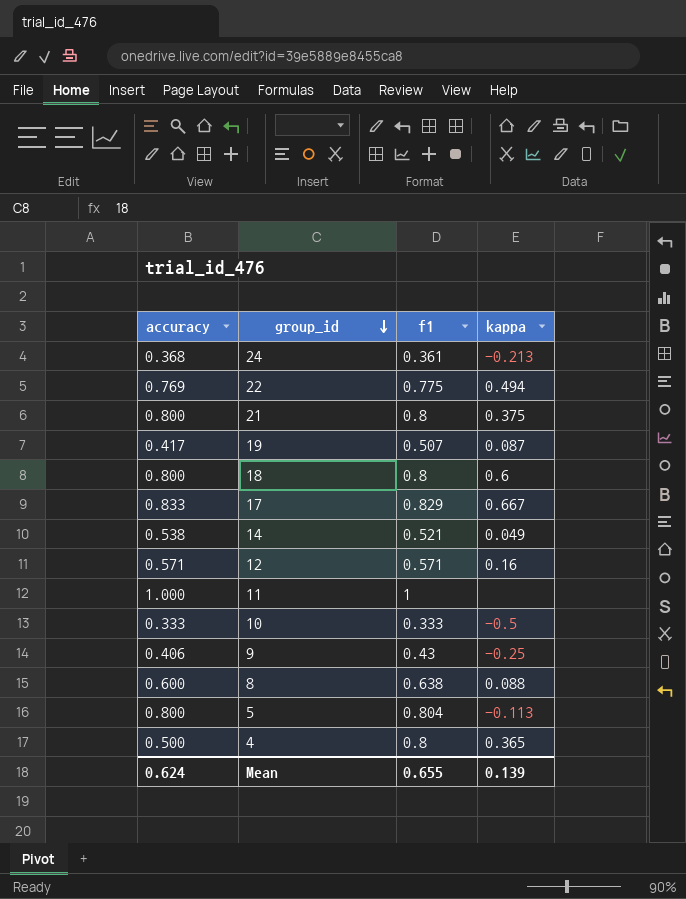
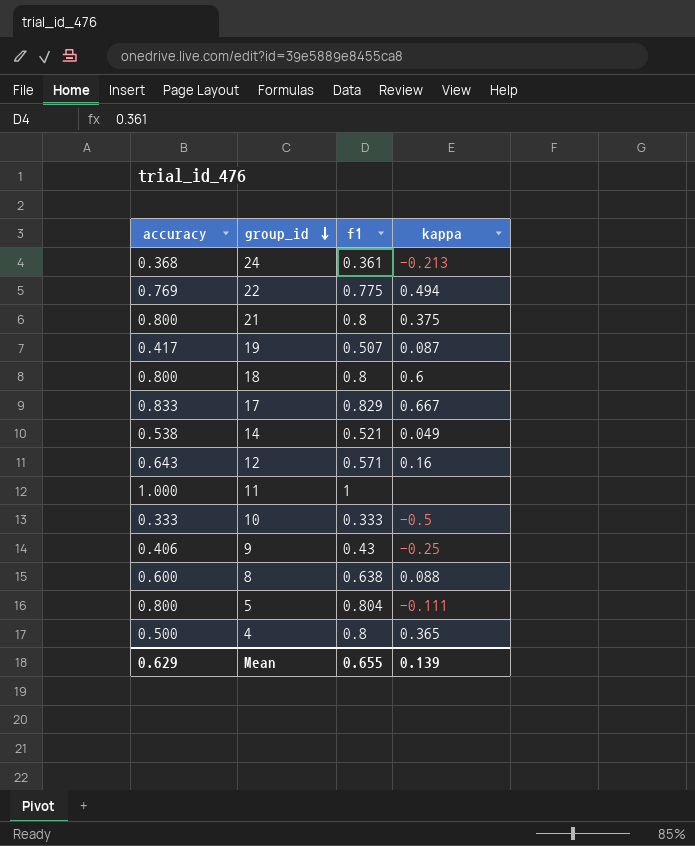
12 | accuracy: 0.571 -> 0.643
5 | kappa: -0.113 -> -0.111
Mean | accuracy: 0.624 -> 0.629

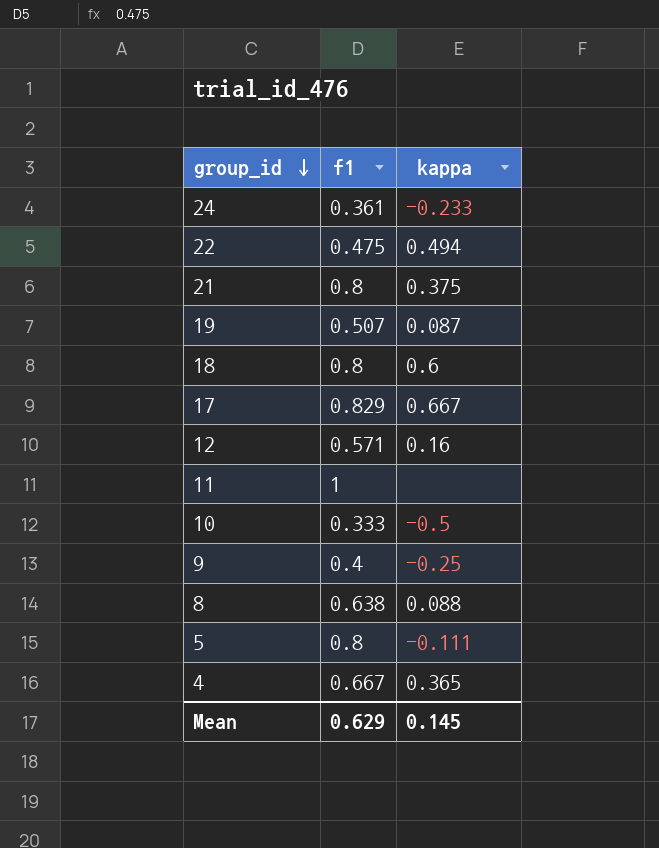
column accuracy | position: 1 -> none
row 14: 0.538 | 0.521 | 0.049 -> none
24 | kappa: -0.213 -> -0.233
22 | f1: 0.775 -> 0.475
9 | f1: 0.43 -> 0.4
5 | f1: 0.804 -> 0.8
4 | f1: 0.8 -> 0.667
Mean | f1: 0.655 -> 0.629
Mean | kappa: 0.139 -> 0.145

